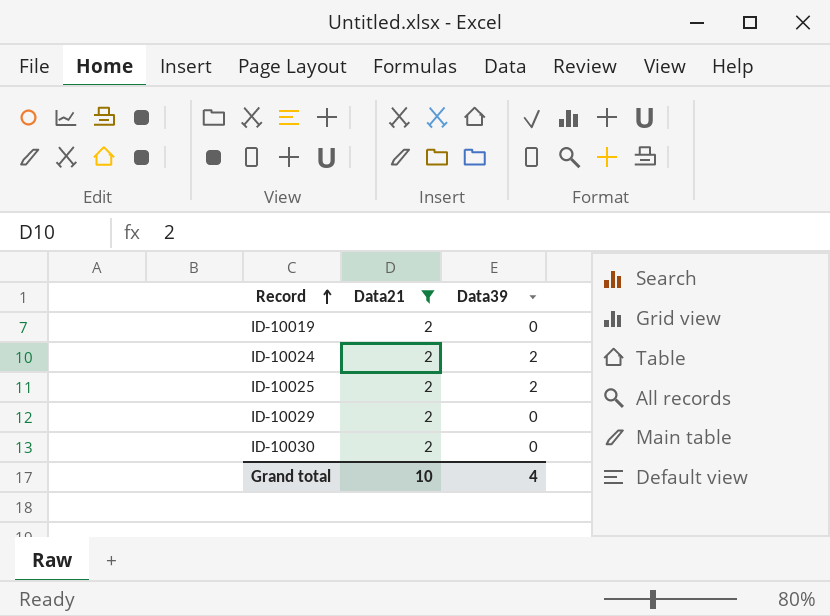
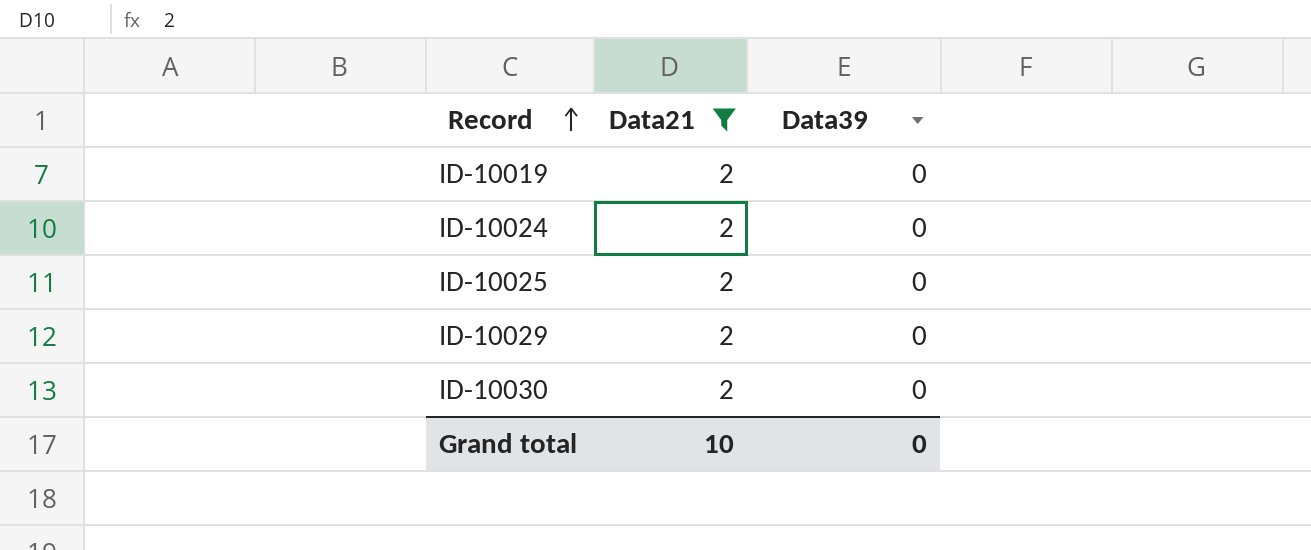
ID-10024 | Data39: 2 -> 0
ID-10025 | Data39: 2 -> 0
Grand total | Data39: 4 -> 0

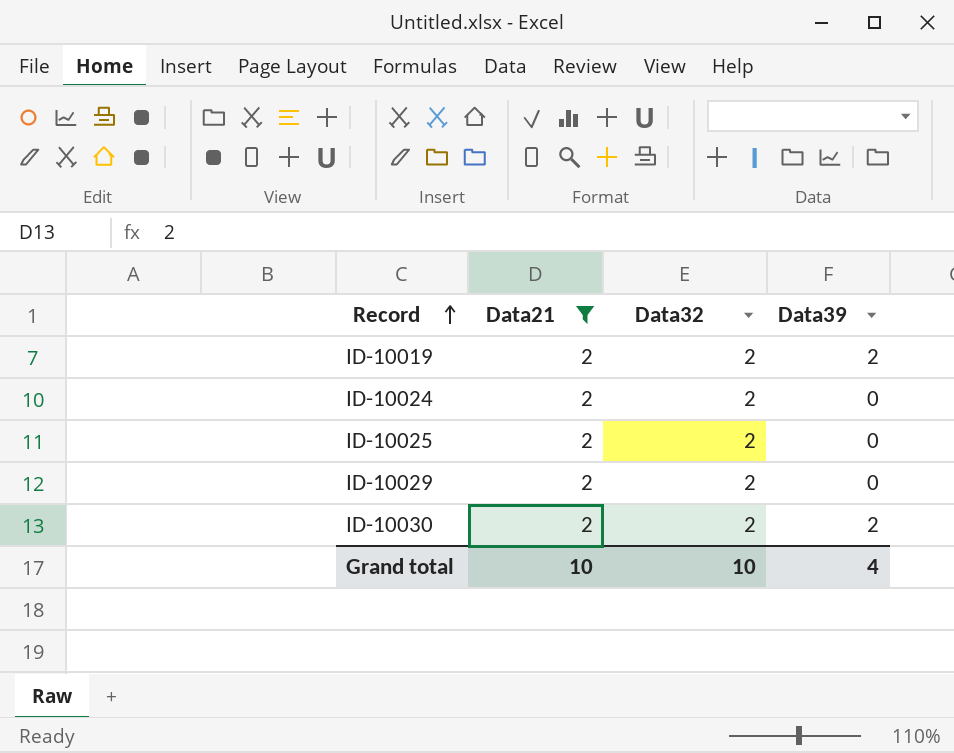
column Data32 | position: none -> 3
ID-10019 | Data39: 0 -> 2
ID-10030 | Data39: 0 -> 2
Grand total | Data39: 0 -> 4

